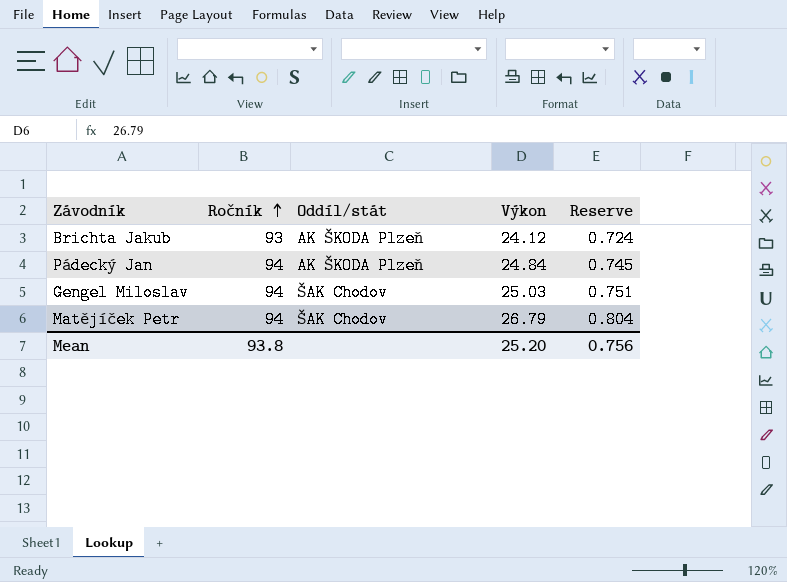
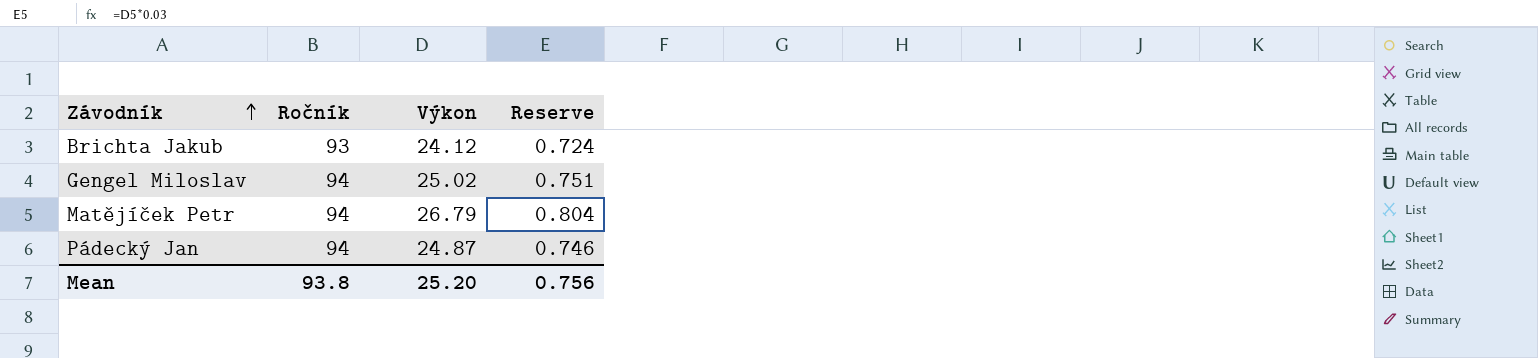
row order: Ročník ascending -> Závodník ascending
column Oddíl/stát | position: 3 -> none
Gengel Miloslav | Výkon: 25.03 -> 25.02
Pádecký Jan | Výkon: 24.84 -> 24.87
Pádecký Jan | Reserve: 0.745 -> 0.746

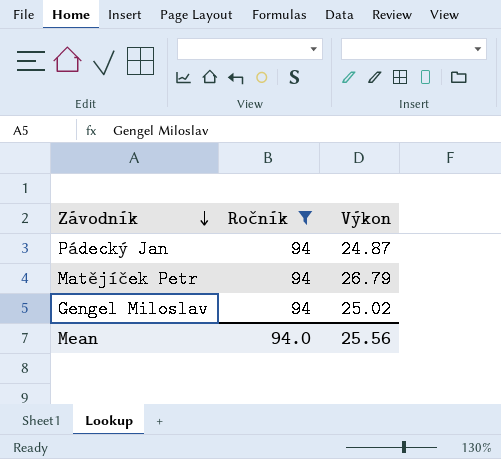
filter: none -> Ročník = 94
row order: Závodník ascending -> Závodník descending
column Reserve | formula: [Výkon] * 0.03 -> none
Mean | Ročník: 93.8 -> 94.0
Mean | Výkon: 25.20 -> 25.56

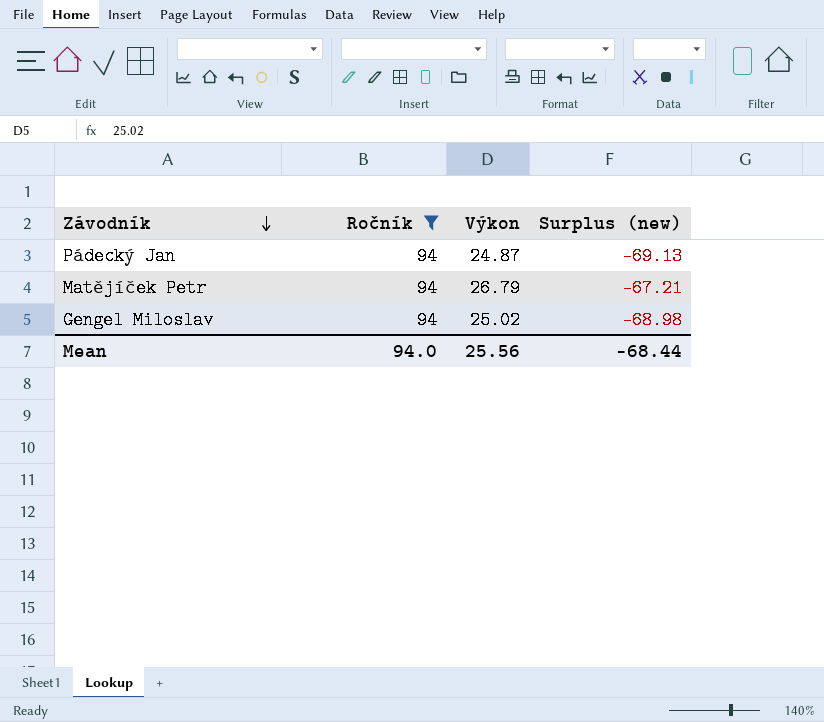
column Surplus (new) | formula: none -> [Výkon] - [Ročník]

